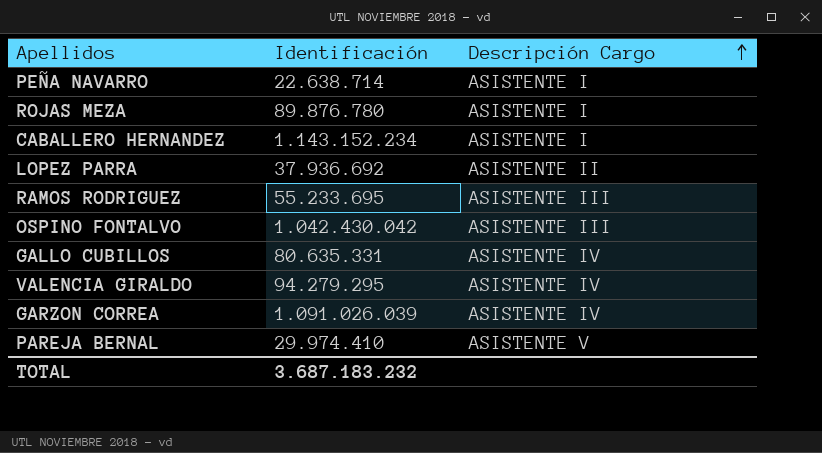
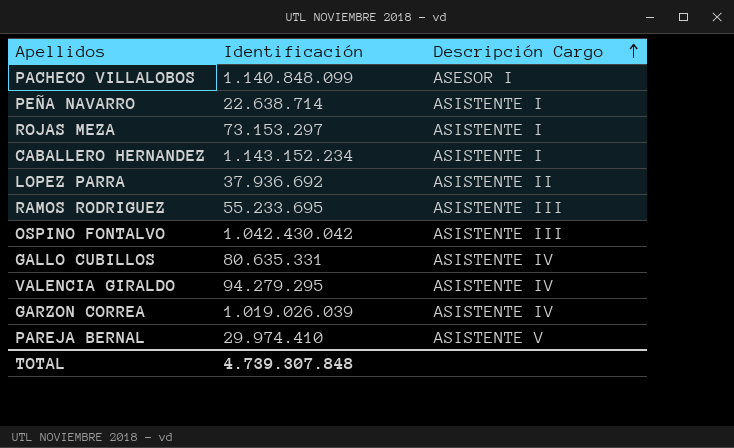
row PACHECO VILLALOBOS: none -> 1.140.848.099 | ASESOR I
ROJAS MEZA | Identificación: 89.876.780 -> 73.153.297
GARZON CORREA | Identificación: 1.091.026.039 -> 1.019.026.039
TOTAL | Identificación: 3.687.183.232 -> 4.739.307.848

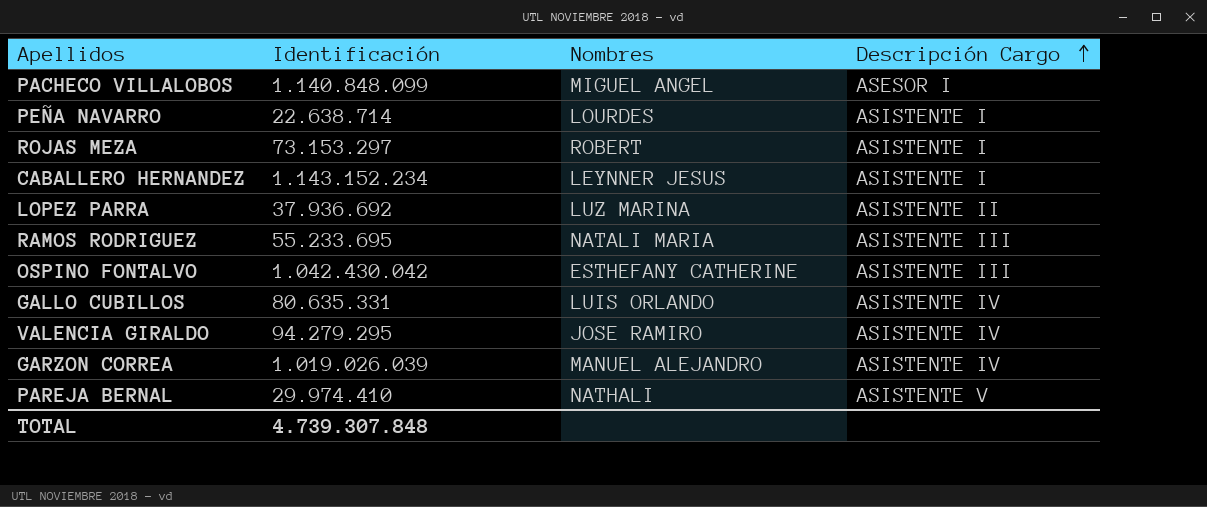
column Nombres | position: none -> 3

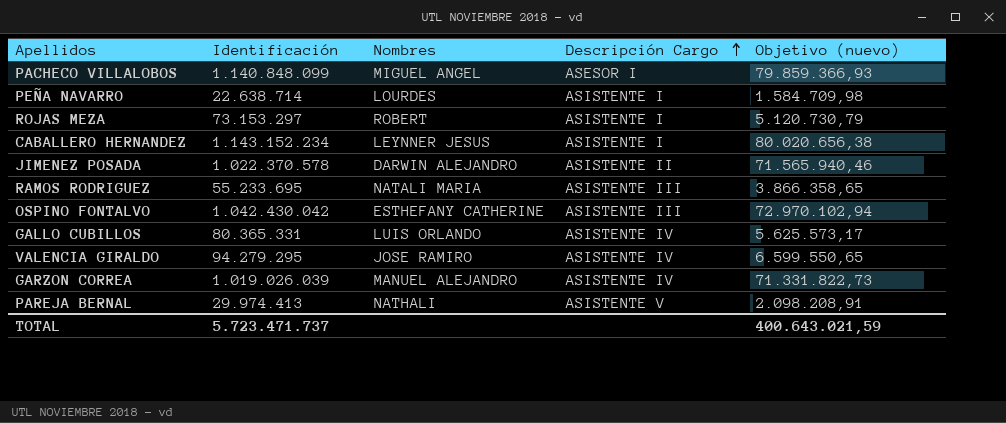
column Objetivo (nuevo) | formula: none -> [Identificación] * 0,07
row LOPEZ PARRA: 37.936.692 | LUZ MARINA | ASISTENTE II -> none
row JIMENEZ POSADA: none -> 1.022.370.578 | DARWIN ALEJANDRO | ASISTENTE II | 71.565.940,46
GALLO CUBILLOS | Identificación: 80.635.331 -> 80.365.331
PAREJA BERNAL | Identificación: 29.974.410 -> 29.974.413
TOTAL | Identificación: 4.739.307.848 -> 5.723.471.737

